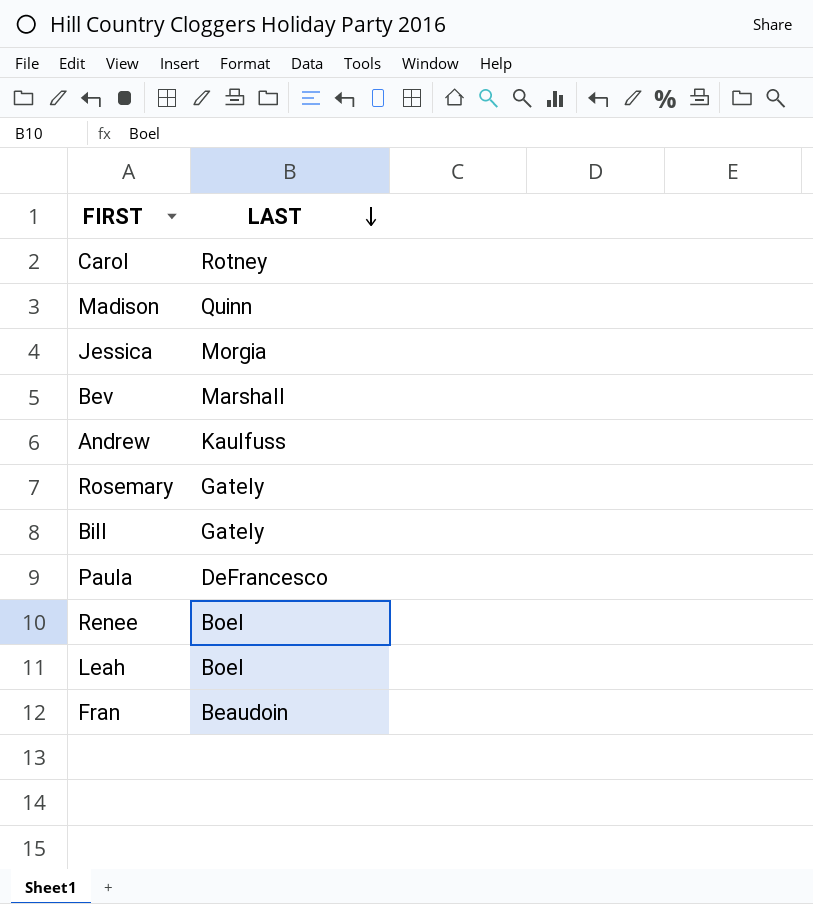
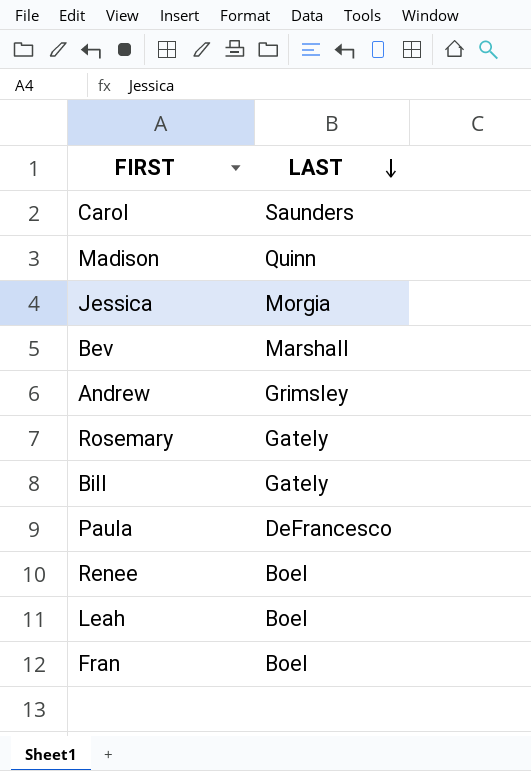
Carol | LAST: Rotney -> Saunders
Andrew | LAST: Kaulfuss -> Grimsley
Fran | LAST: Beaudoin -> Boel

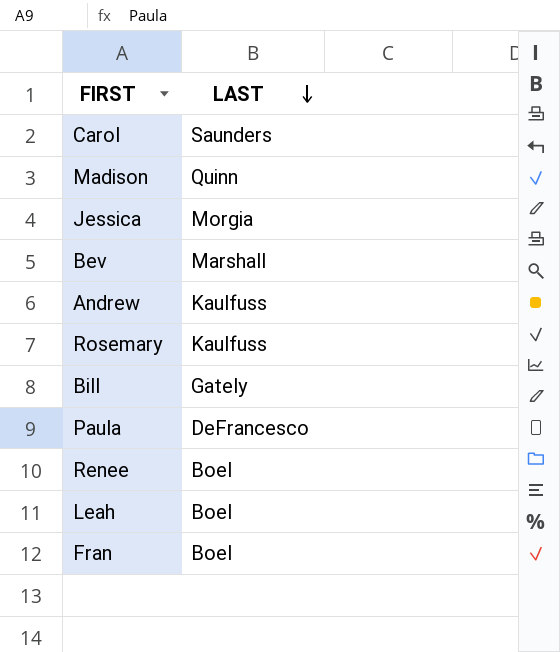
Andrew | LAST: Grimsley -> Kaulfuss
Rosemary | LAST: Gately -> Kaulfuss

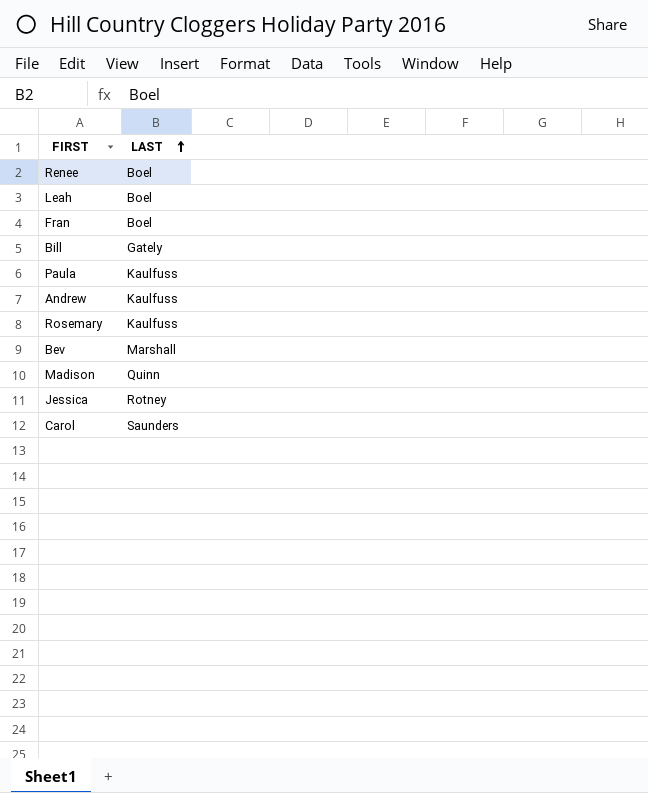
row order: LAST descending -> LAST ascending
Paula | LAST: DeFrancesco -> Kaulfuss
Jessica | LAST: Morgia -> Rotney

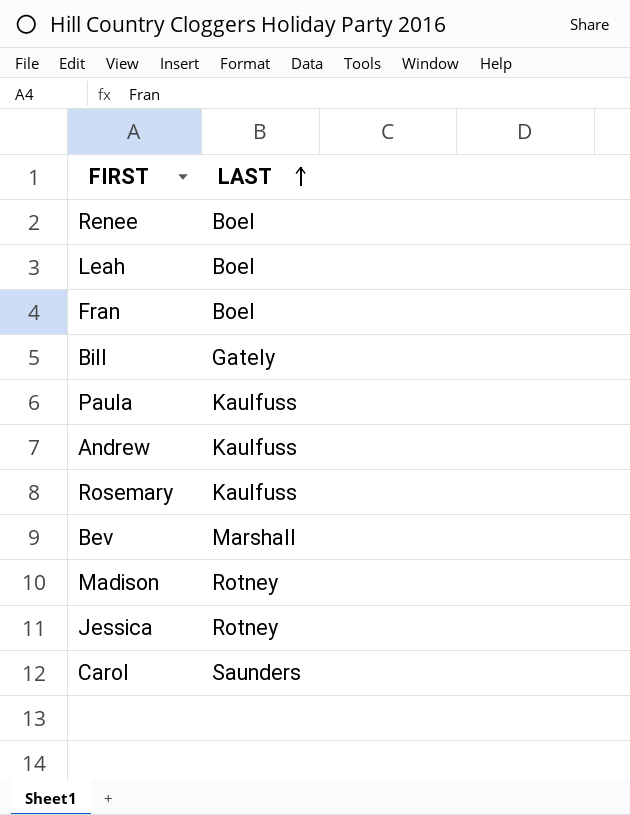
Madison | LAST: Quinn -> Rotney

